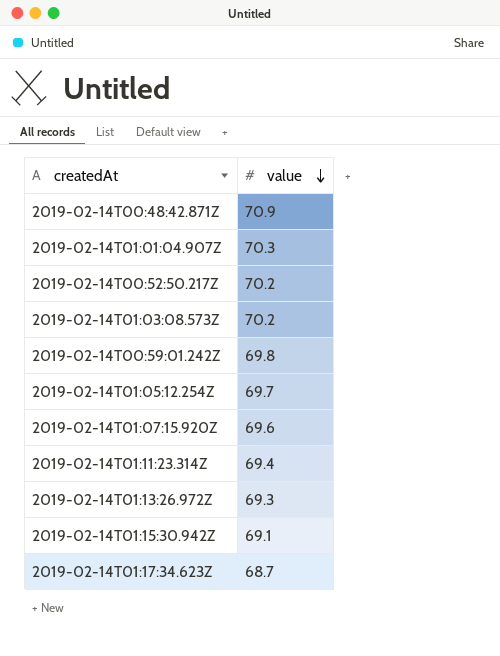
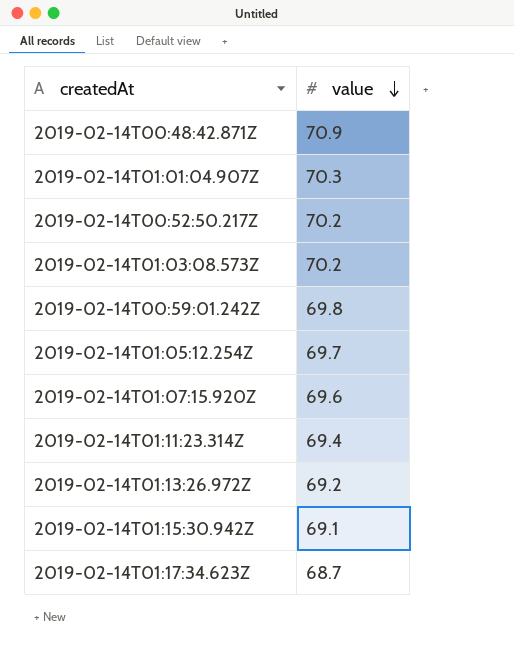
2019-02-14T01:13:26.972Z | value: 69.3 -> 69.2

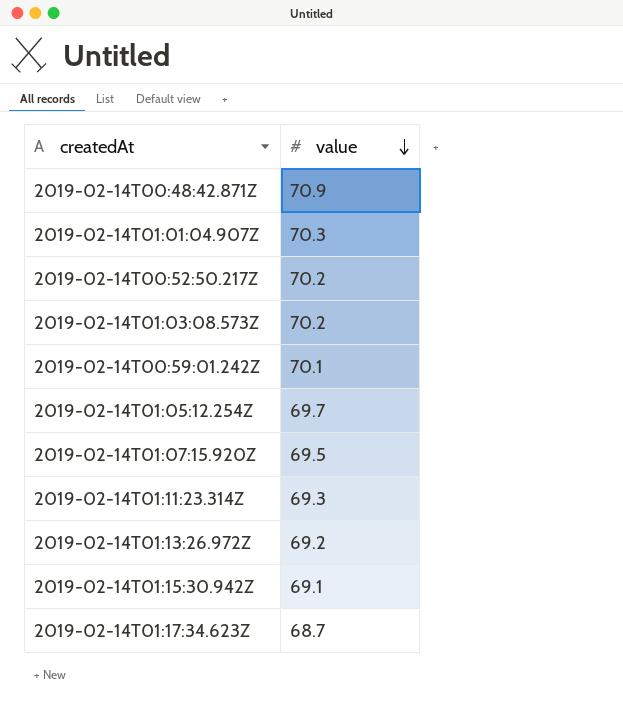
2019-02-14T00:59:01.242Z | value: 69.8 -> 70.1
2019-02-14T01:07:15.920Z | value: 69.6 -> 69.5
2019-02-14T01:11:23.314Z | value: 69.4 -> 69.3

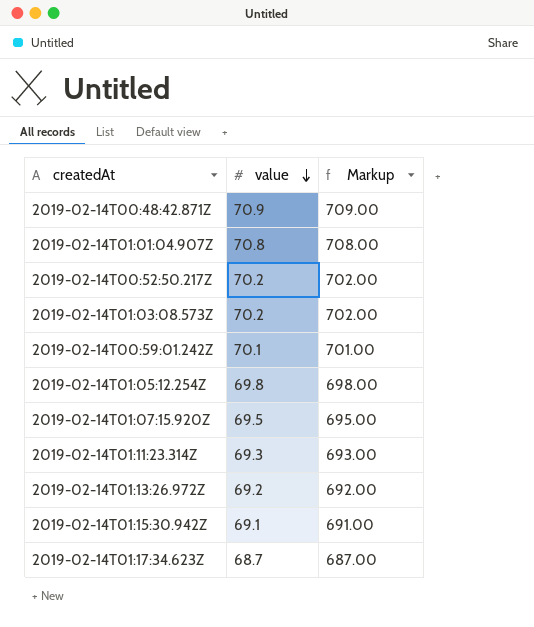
column Markup | formula: none -> [value] * 10
2019-02-14T01:01:04.907Z | value: 70.3 -> 70.8
2019-02-14T01:05:12.254Z | value: 69.7 -> 69.8

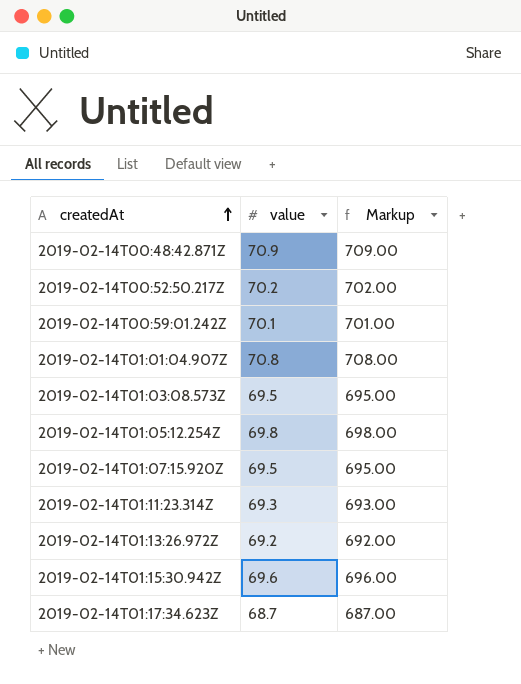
row order: value descending -> createdAt ascending
2019-02-14T01:03:08.573Z | value: 70.2 -> 69.5
2019-02-14T01:03:08.573Z | Markup: 702.00 -> 695.00
2019-02-14T01:15:30.942Z | value: 69.1 -> 69.6
2019-02-14T01:15:30.942Z | Markup: 691.00 -> 696.00

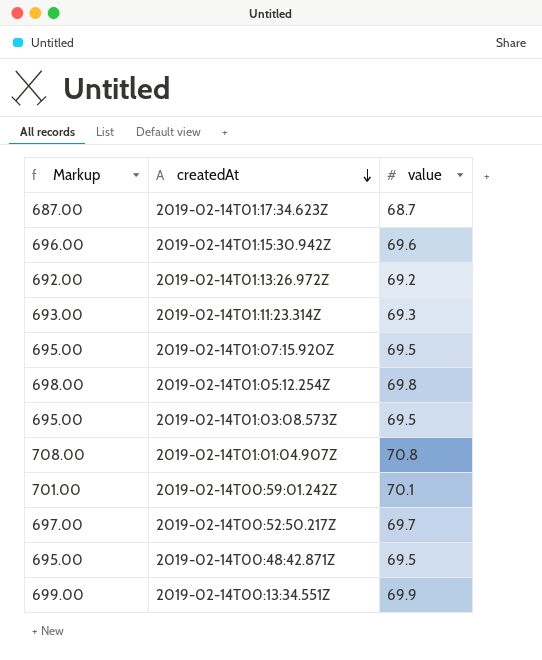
row order: createdAt ascending -> createdAt descending
column Markup | position: 3 -> 1
2019-02-14T00:52:50.217Z | Markup: 702.00 -> 697.00
2019-02-14T00:52:50.217Z | value: 70.2 -> 69.7
2019-02-14T00:48:42.871Z | Markup: 709.00 -> 695.00
2019-02-14T00:48:42.871Z | value: 70.9 -> 69.5
row 2019-02-14T00:13:34.551Z: none -> 699.00 | 69.9

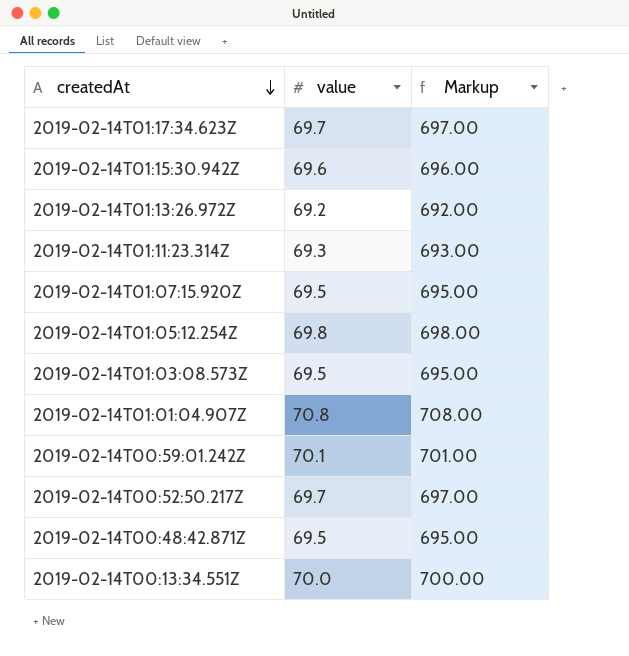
column Markup | position: 1 -> 3
2019-02-14T01:17:34.623Z | value: 68.7 -> 69.7
2019-02-14T01:17:34.623Z | Markup: 687.00 -> 697.00
2019-02-14T00:13:34.551Z | value: 69.9 -> 70.0
2019-02-14T00:13:34.551Z | Markup: 699.00 -> 700.00

